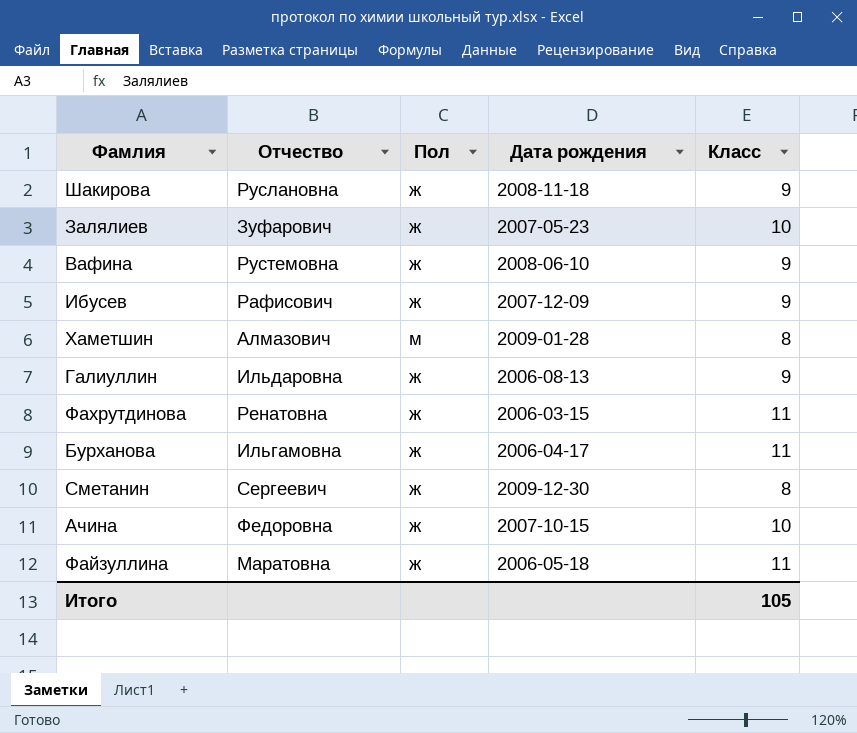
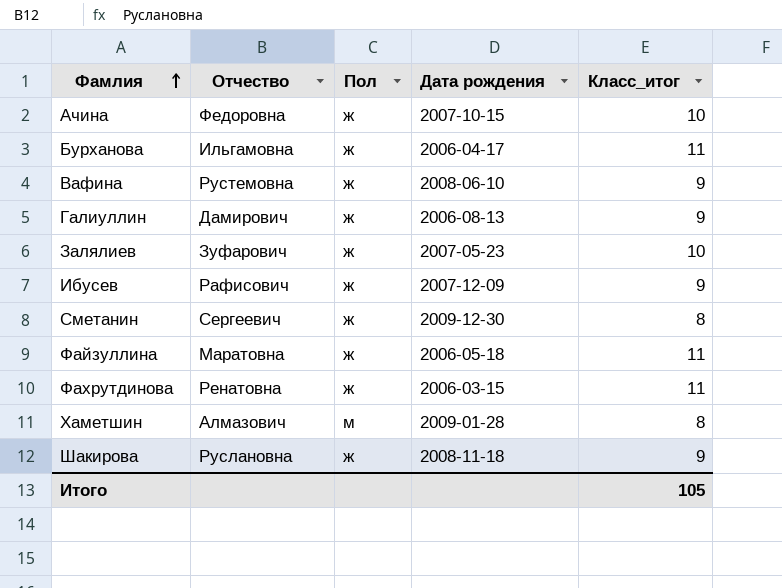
row order: none -> Фамлия ascending
column name: Класс -> Класс_итог
Галиуллин | Отчество: Ильдаровна -> Дамирович

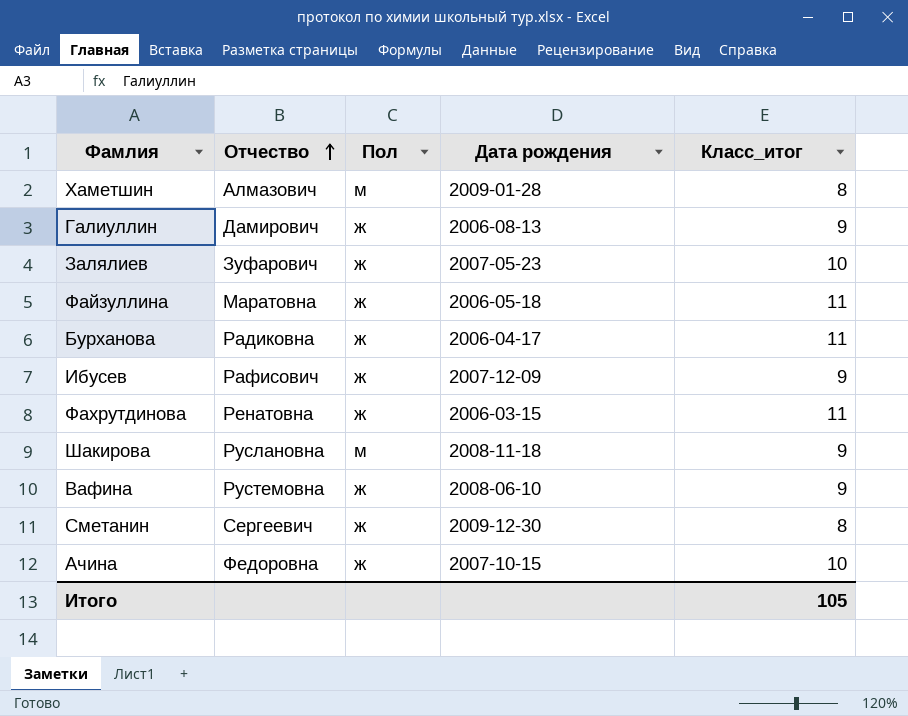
row order: Фамлия ascending -> Отчество ascending
Бурханова | Отчество: Ильгамовна -> Радиковна
Шакирова | Пол: ж -> м

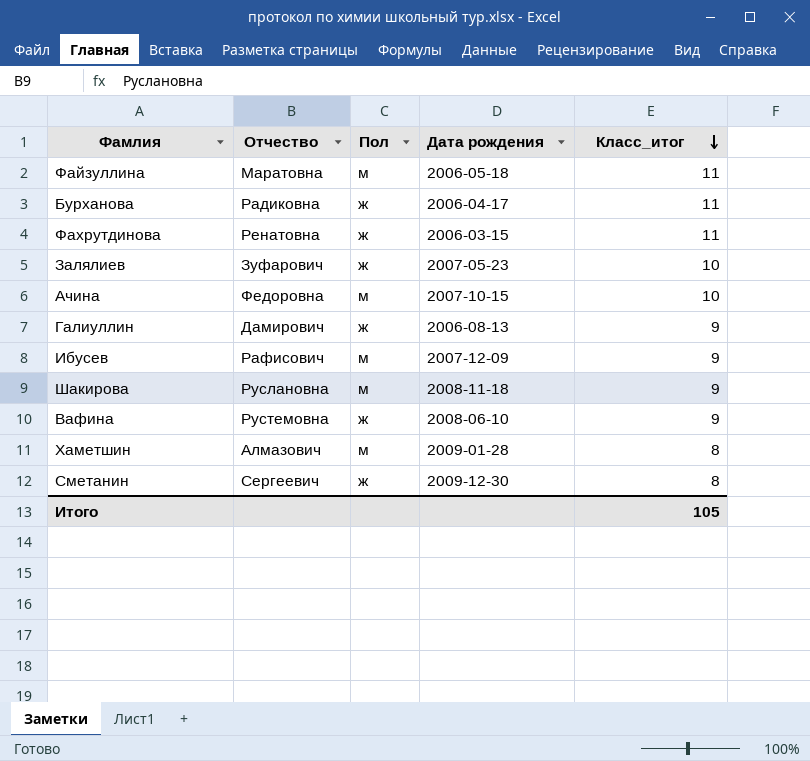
row order: Отчество ascending -> Класс_итог descending
Файзуллина | Пол: ж -> м
Ачина | Пол: ж -> м
Ибусев | Пол: ж -> м

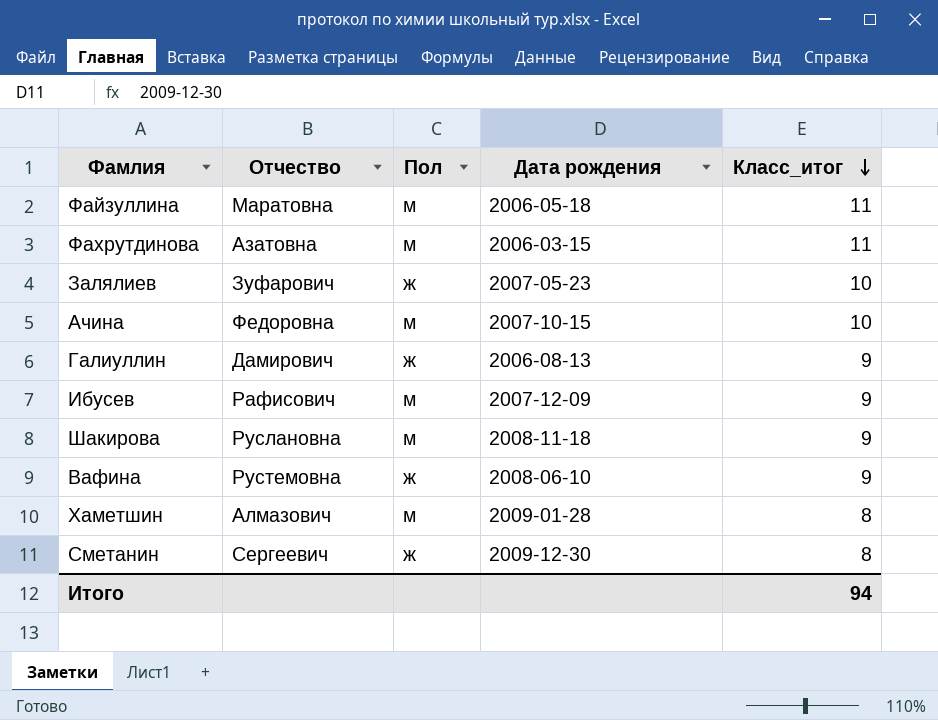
row Бурханова: Радиковна | ж | 2006-04-17 | 11 -> none
Фахрутдинова | Отчество: Ренатовна -> Азатовна
Фахрутдинова | Пол: ж -> м
Итого | Класс_итог: 105 -> 94

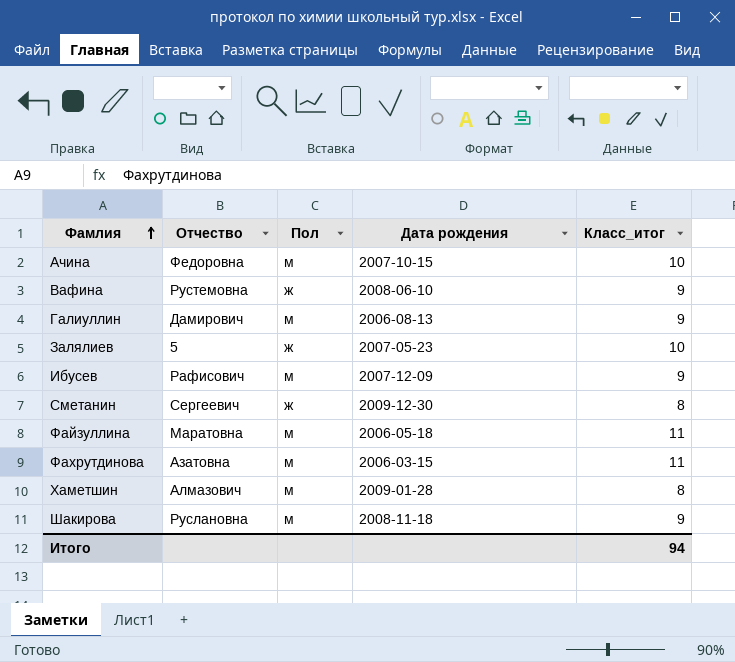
row order: Класс_итог descending -> Фамлия ascending
Галиуллин | Пол: ж -> м
Залялиев | Отчество: Зуфарович -> 5

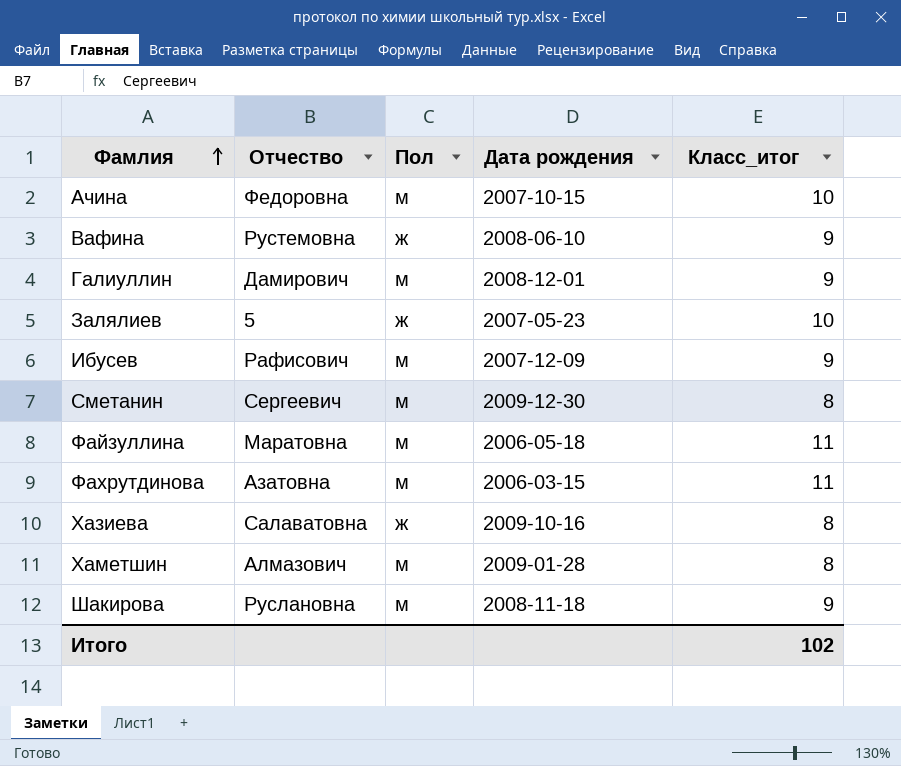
Галиуллин | Дата рождения: 2006-08-13 -> 2008-12-01
Сметанин | Пол: ж -> м
row Хазиева: none -> Салаватовна | ж | 2009-10-16 | 8
Итого | Класс_итог: 94 -> 102

